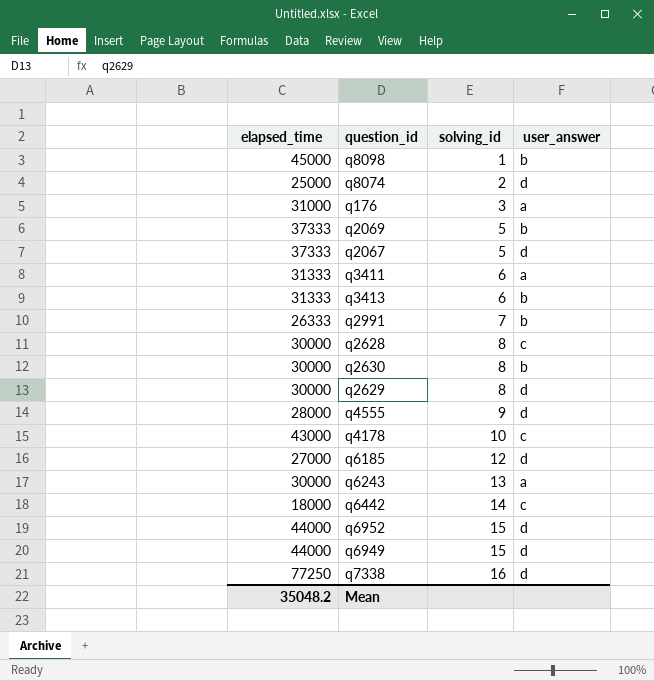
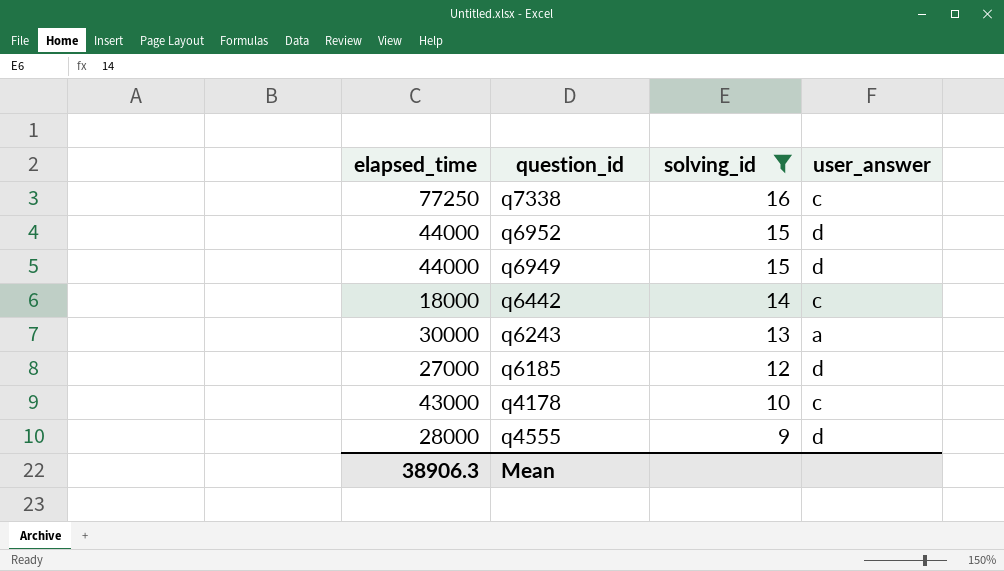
filter: none -> solving_id >= 9
row order: solving_id ascending -> solving_id descending
q7338 | user_answer: d -> c
Mean | elapsed_time: 35048.2 -> 38906.3

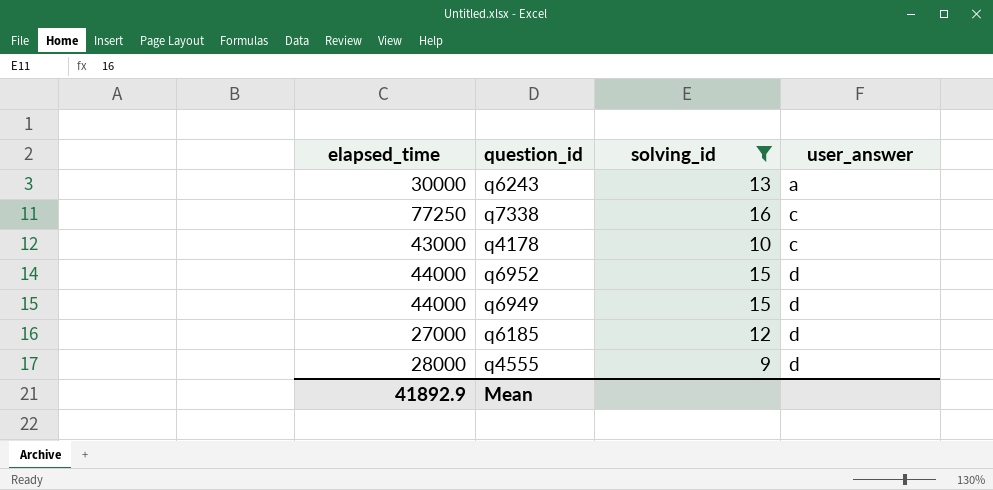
row order: solving_id descending -> user_answer ascending
row q6442: 18000 | 14 | c -> none
Mean | elapsed_time: 38906.3 -> 41892.9

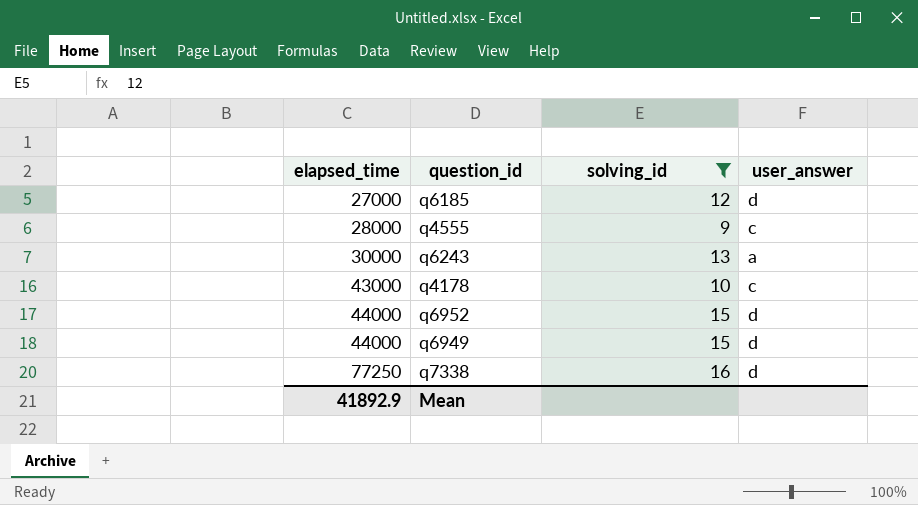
row order: user_answer ascending -> elapsed_time ascending
q4555 | user_answer: d -> c
q7338 | user_answer: c -> d

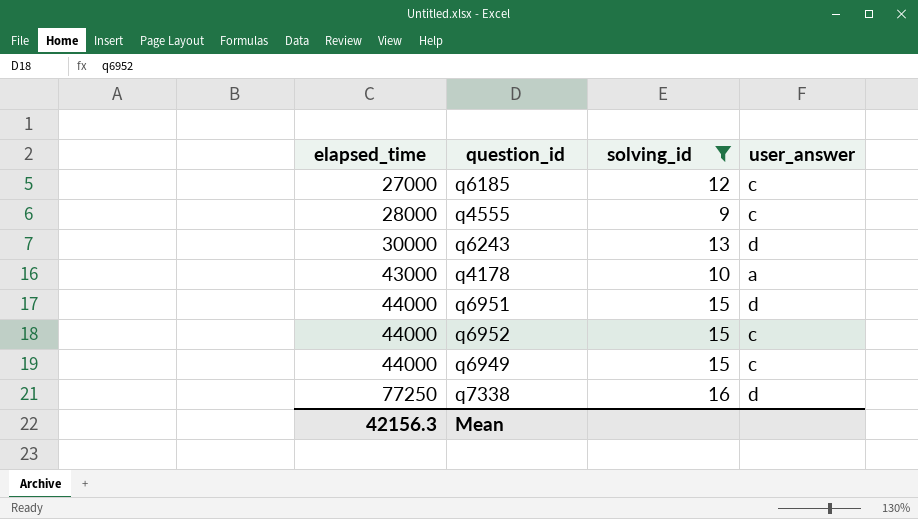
q6185 | user_answer: d -> c
q6243 | user_answer: a -> d
q4178 | user_answer: c -> a
row q6951: none -> 44000 | 15 | d
q6952 | user_answer: d -> c
q6949 | user_answer: d -> c
Mean | elapsed_time: 41892.9 -> 42156.3

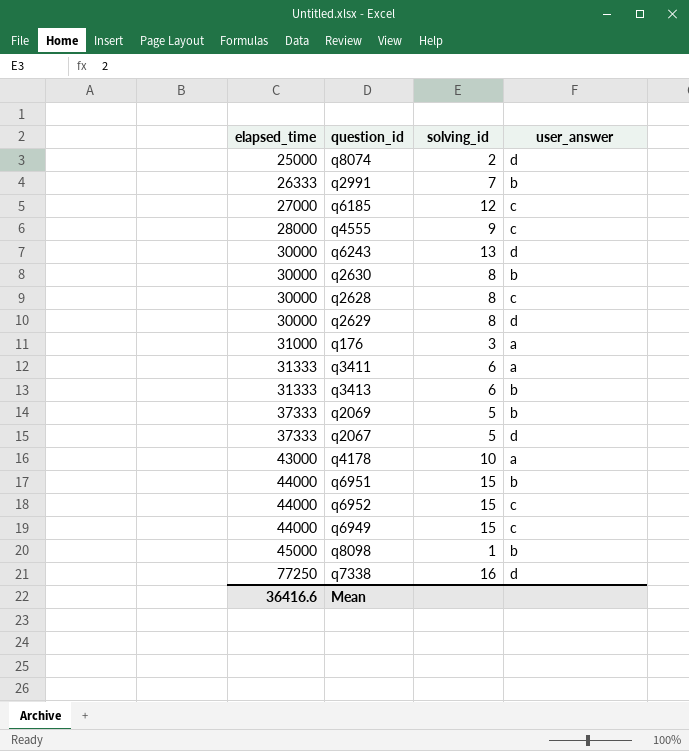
filter: solving_id >= 9 -> none
q6951 | user_answer: d -> b
Mean | elapsed_time: 42156.3 -> 36416.6

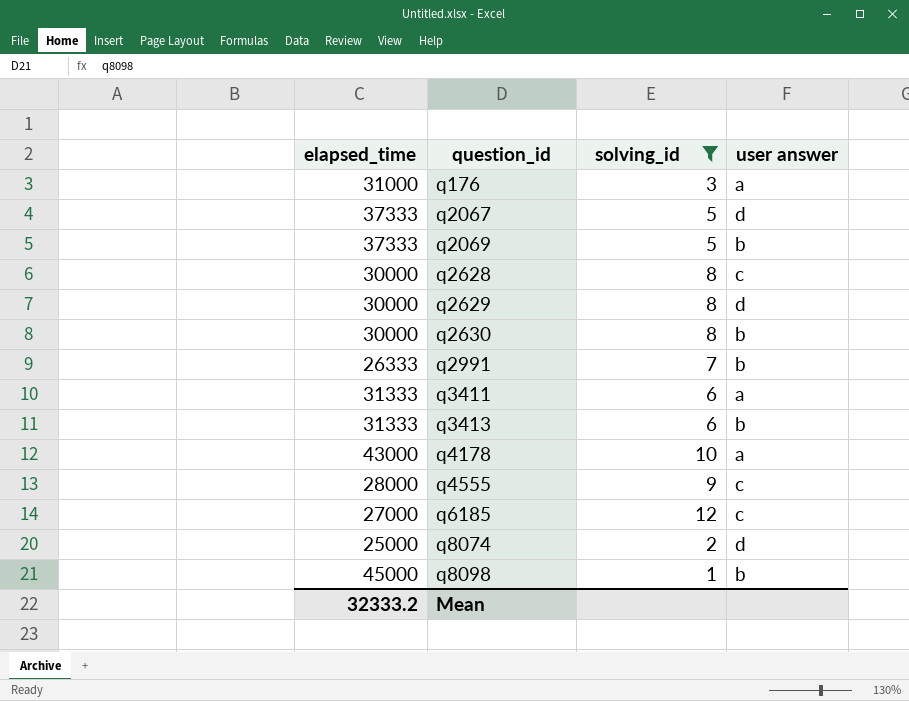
filter: none -> solving_id <= 12
row order: elapsed_time ascending -> question_id ascending
column name: user_answer -> user answer
Mean | elapsed_time: 36416.6 -> 32333.2

